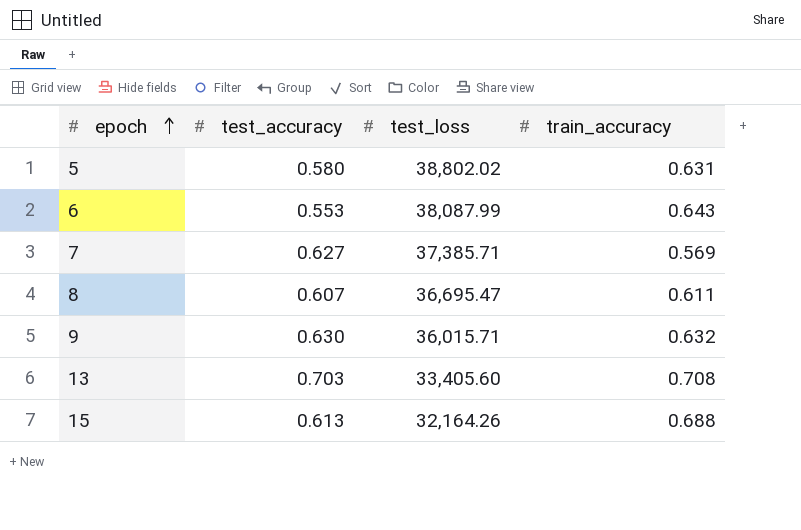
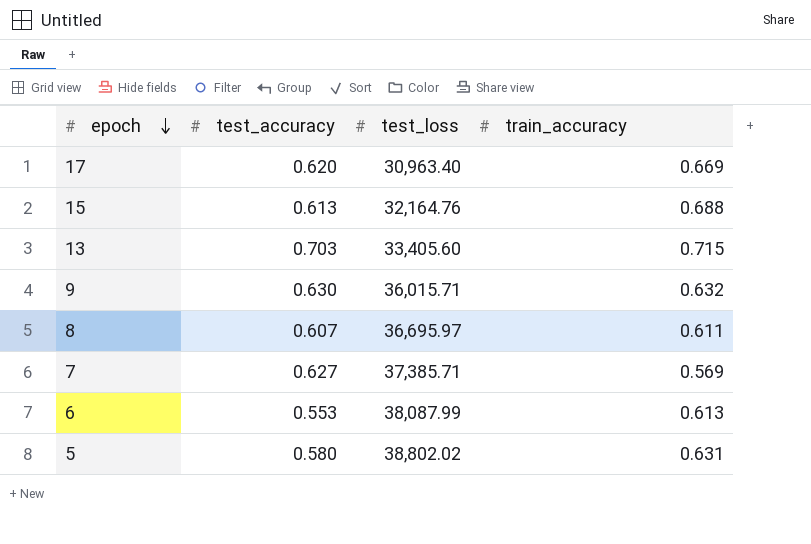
row order: epoch ascending -> epoch descending
row 17: none -> 0.620 | 30,963.40 | 0.669
15 | test_loss: 32,164.26 -> 32,164.76
13 | train_accuracy: 0.708 -> 0.715
8 | test_loss: 36,695.47 -> 36,695.97
6 | train_accuracy: 0.643 -> 0.613

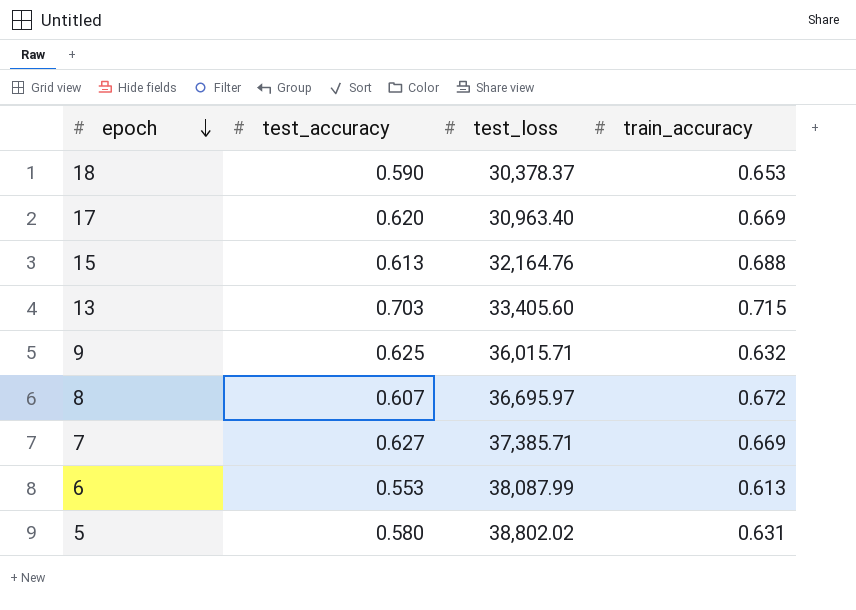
row 18: none -> 0.590 | 30,378.37 | 0.653
9 | test_accuracy: 0.630 -> 0.625
8 | train_accuracy: 0.611 -> 0.672
7 | train_accuracy: 0.569 -> 0.669

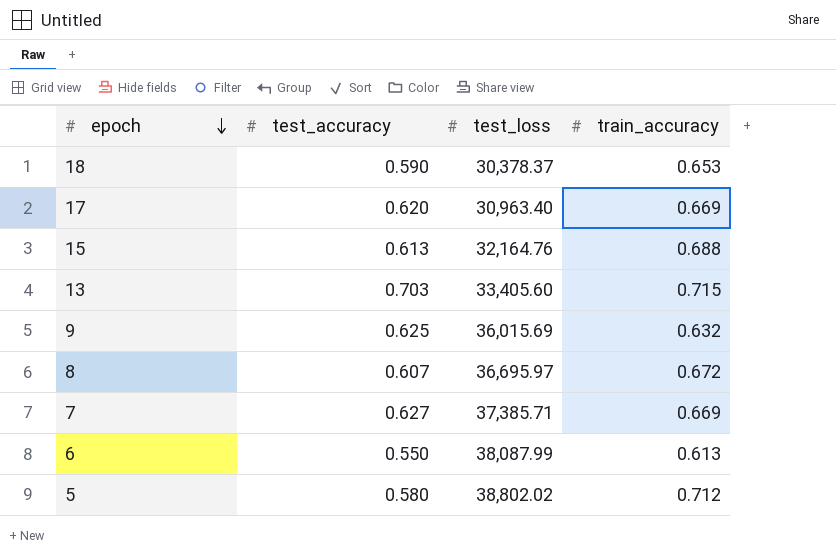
9 | test_loss: 36,015.71 -> 36,015.69
6 | test_accuracy: 0.553 -> 0.550
5 | train_accuracy: 0.631 -> 0.712

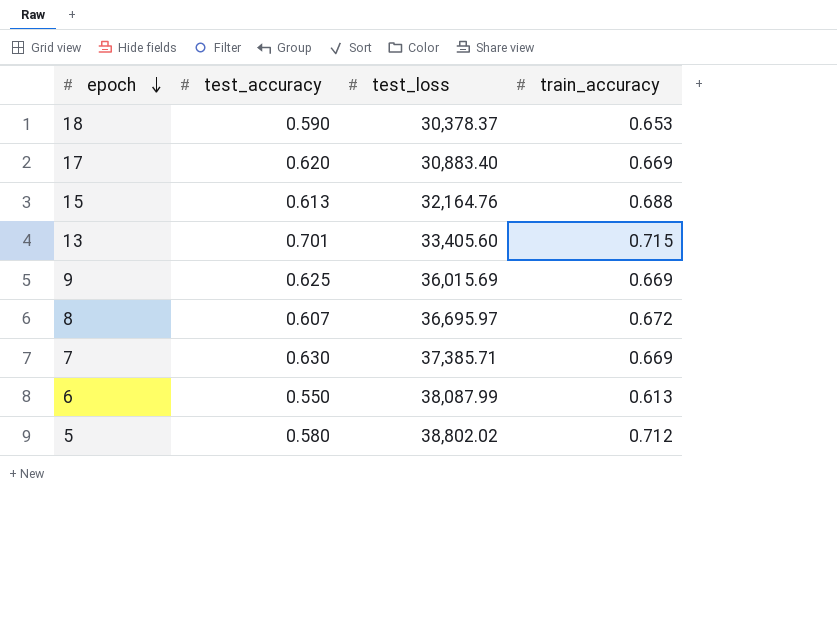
17 | test_loss: 30,963.40 -> 30,883.40
13 | test_accuracy: 0.703 -> 0.701
9 | train_accuracy: 0.632 -> 0.669
7 | test_accuracy: 0.627 -> 0.630

